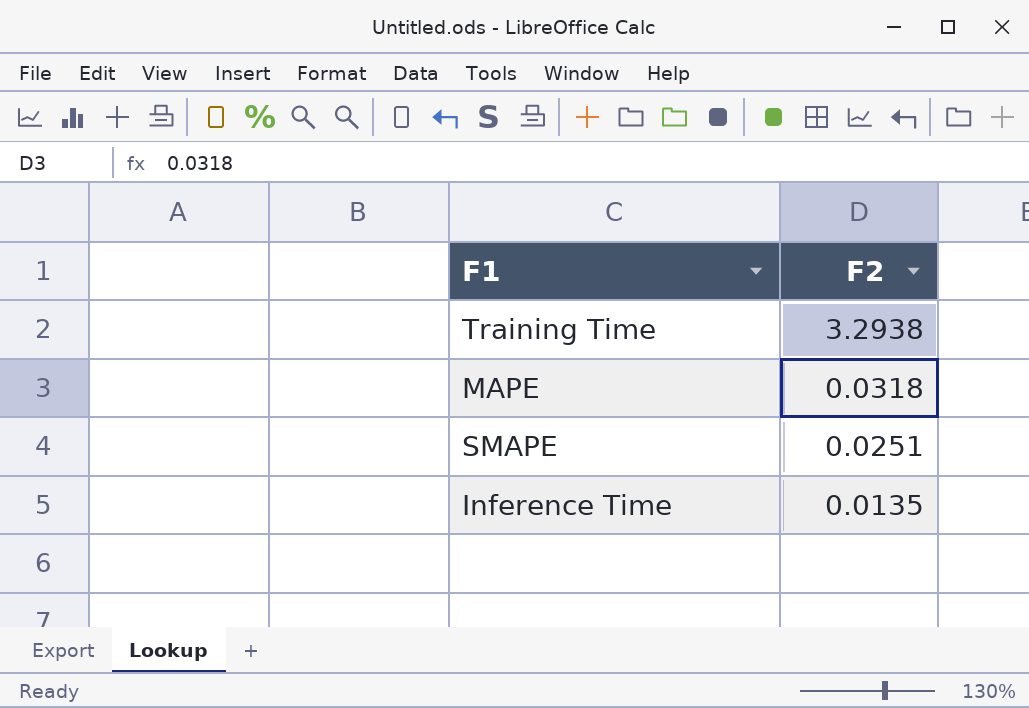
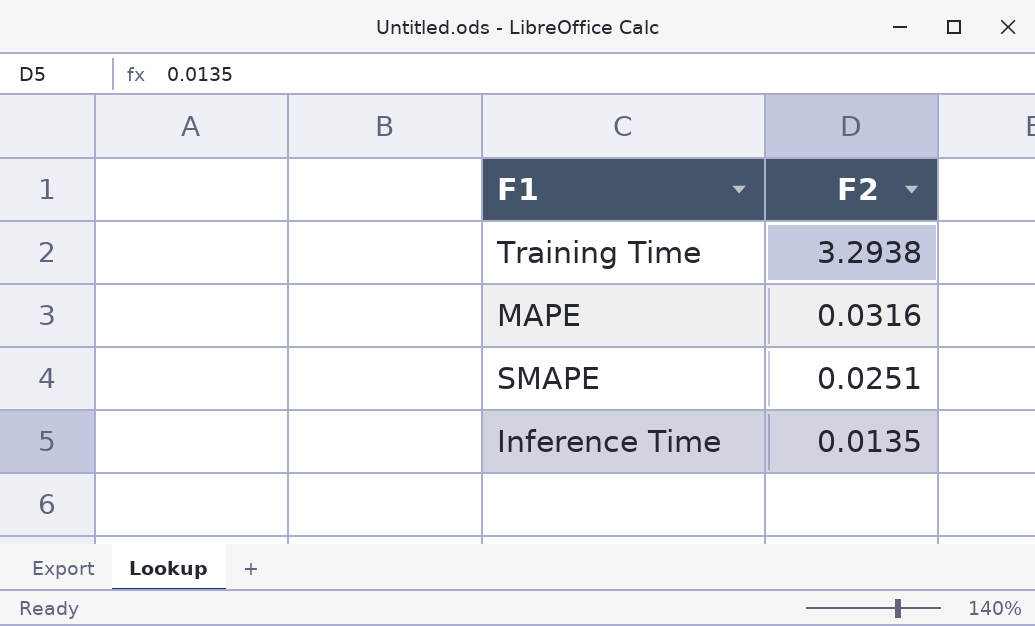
MAPE | F2: 0.0318 -> 0.0316

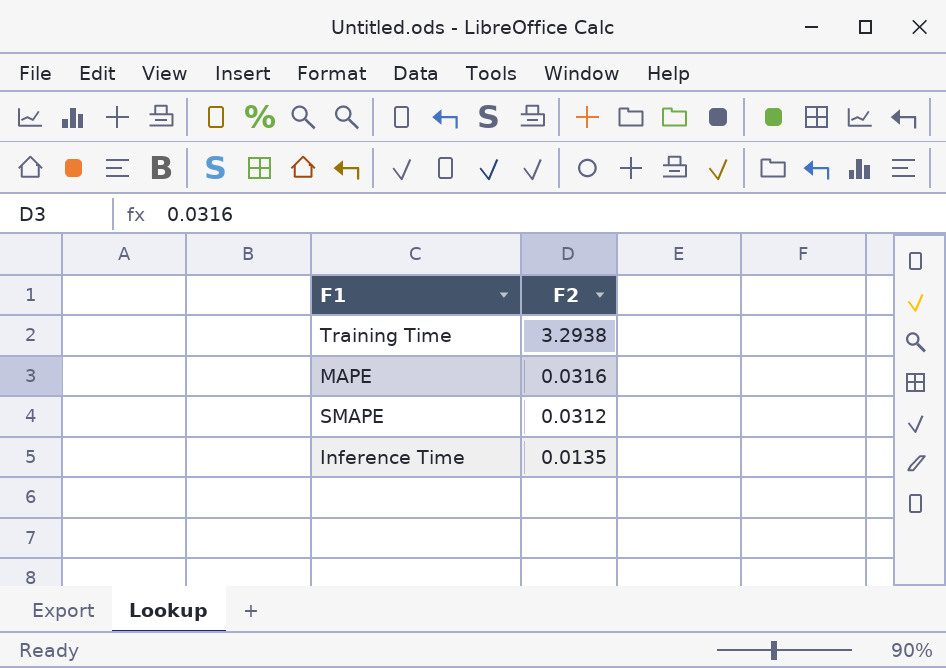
SMAPE | F2: 0.0251 -> 0.0312

